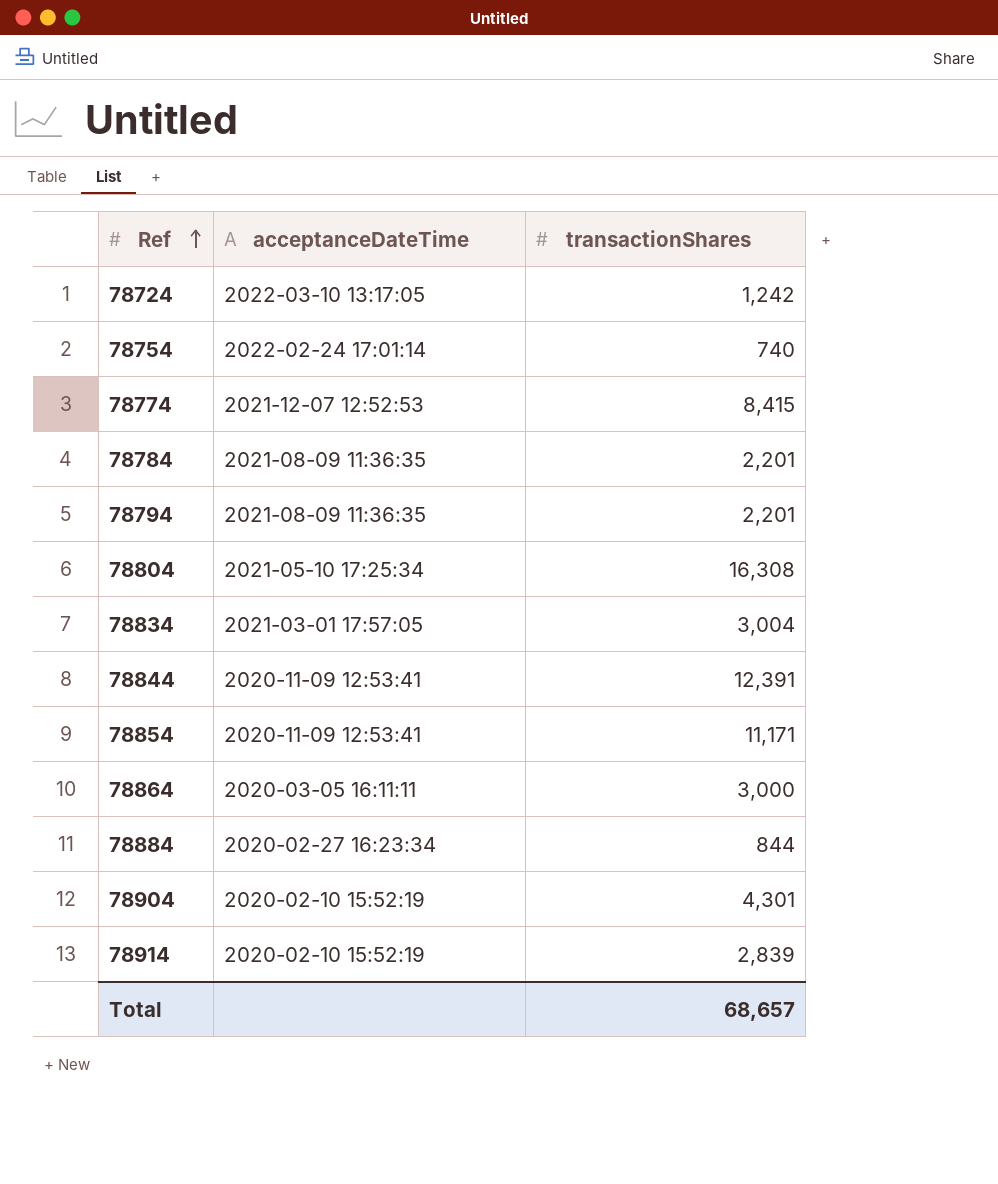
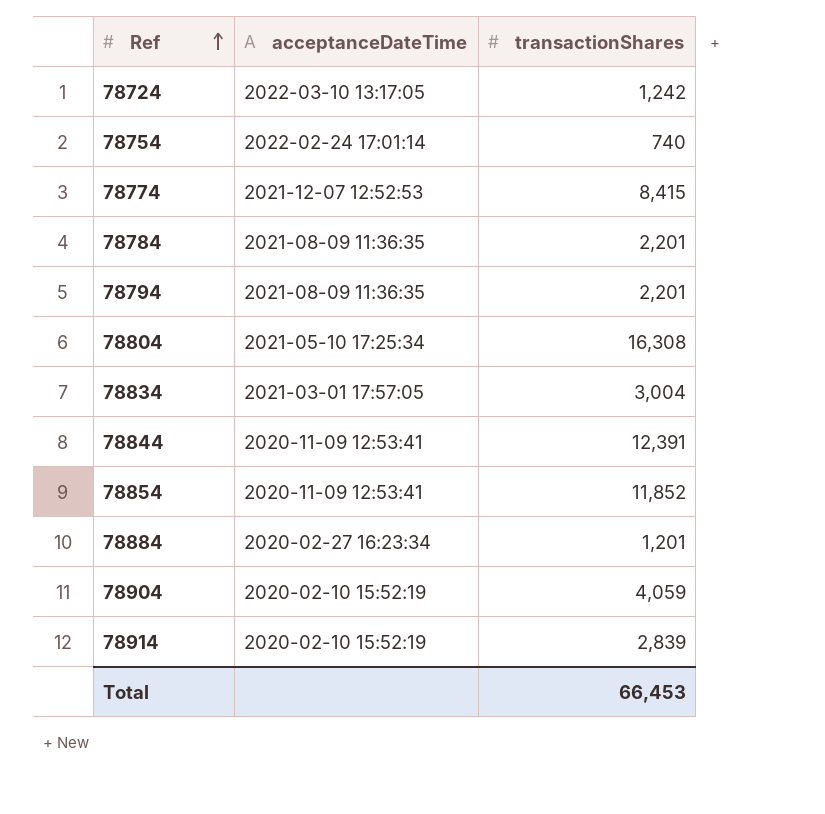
row 78864: 2020-03-05 16:11:11 | 3,000 -> none
78854 | transactionShares: 11,171 -> 11,852
78884 | transactionShares: 844 -> 1,201
78904 | transactionShares: 4,301 -> 4,059
Total | transactionShares: 68,657 -> 66,453

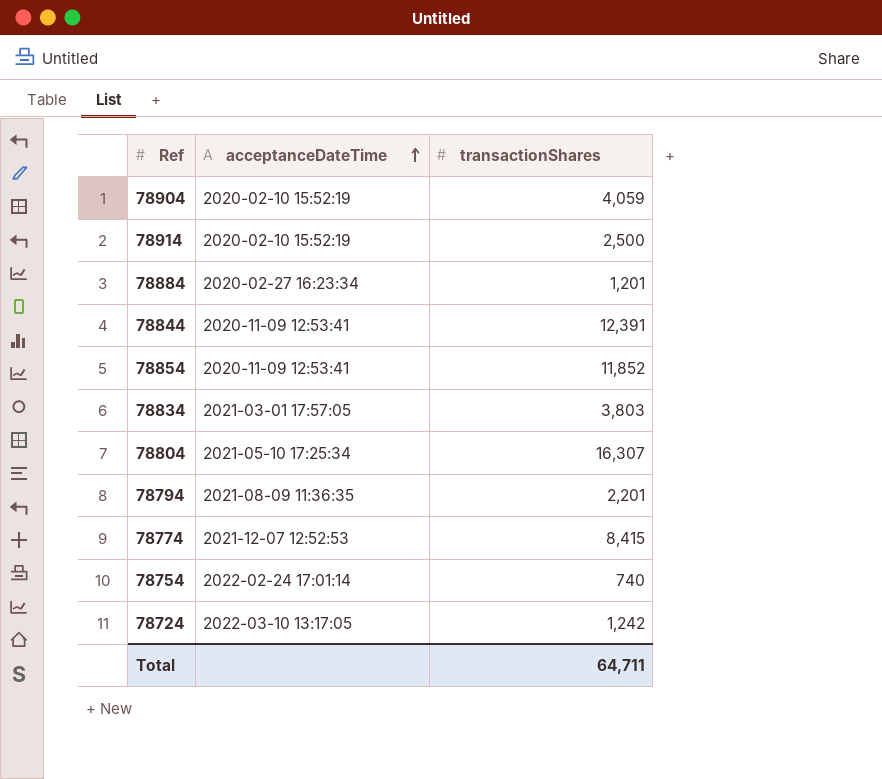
row order: Ref ascending -> acceptanceDateTime ascending
row 78784: 2021-08-09 11:36:35 | 2,201 -> none
78914 | transactionShares: 2,839 -> 2,500
78834 | transactionShares: 3,004 -> 3,803
78804 | transactionShares: 16,308 -> 16,307
Total | transactionShares: 66,453 -> 64,711

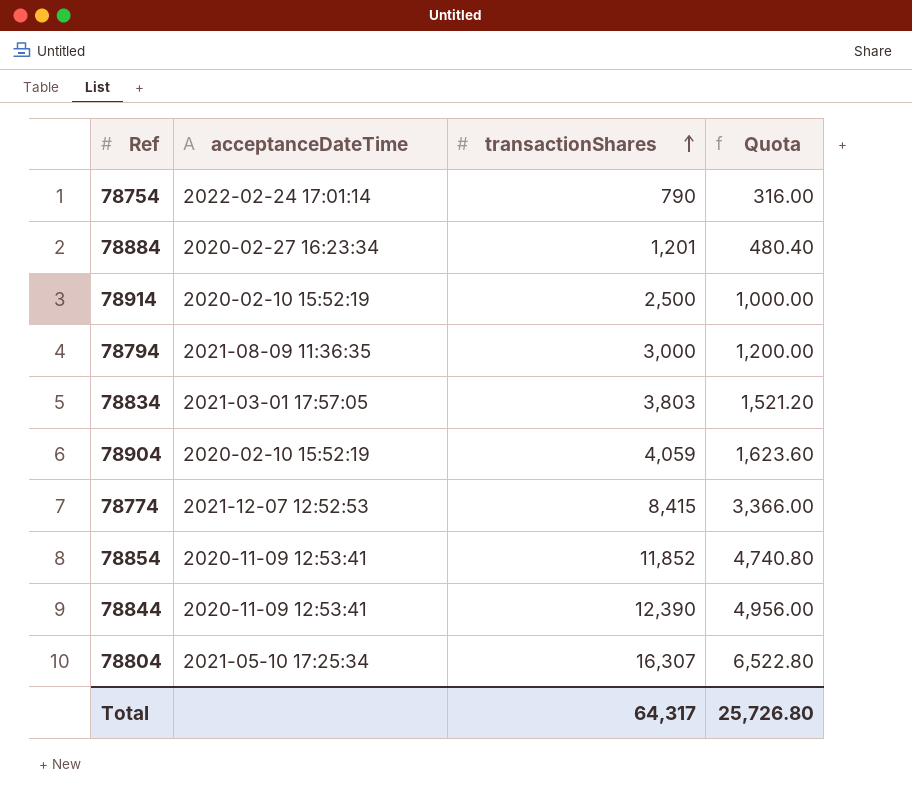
row order: acceptanceDateTime ascending -> transactionShares ascending
column Quota | formula: none -> [transactionShares] * 0.4
row 78724: 2022-03-10 13:17:05 | 1,242 -> none
78754 | transactionShares: 740 -> 790
78794 | transactionShares: 2,201 -> 3,000
78844 | transactionShares: 12,391 -> 12,390
Total | transactionShares: 64,711 -> 64,317

